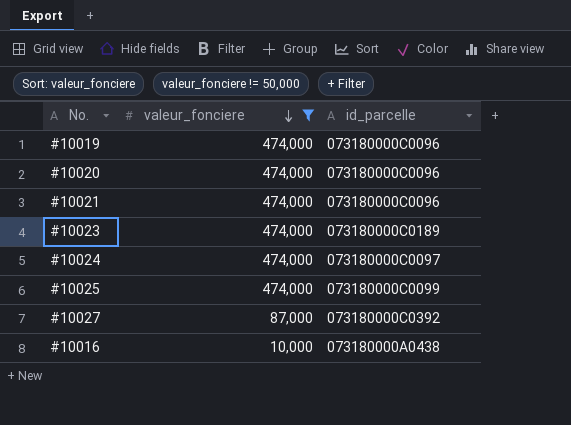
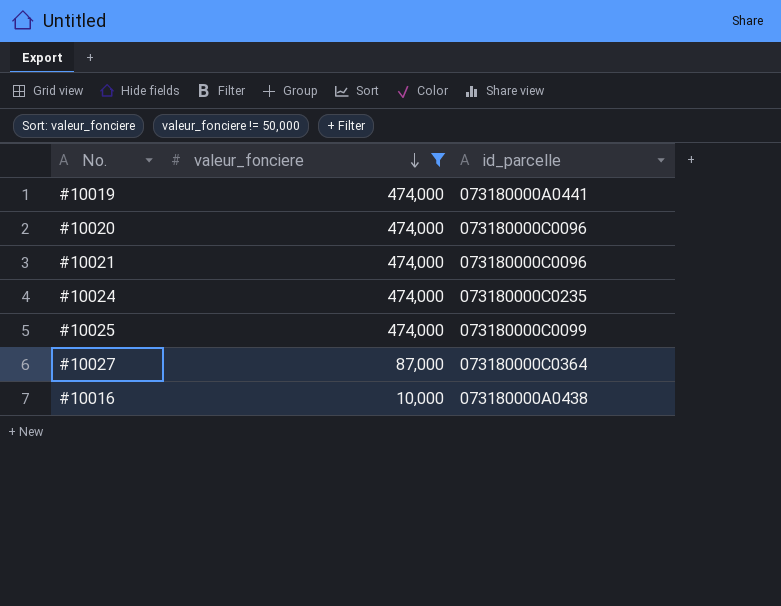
row #10023: 474,000 | 073180000C0189 -> none
#10019 | id_parcelle: 073180000C0096 -> 073180000A0441
#10024 | id_parcelle: 073180000C0097 -> 073180000C0235
#10027 | id_parcelle: 073180000C0392 -> 073180000C0364

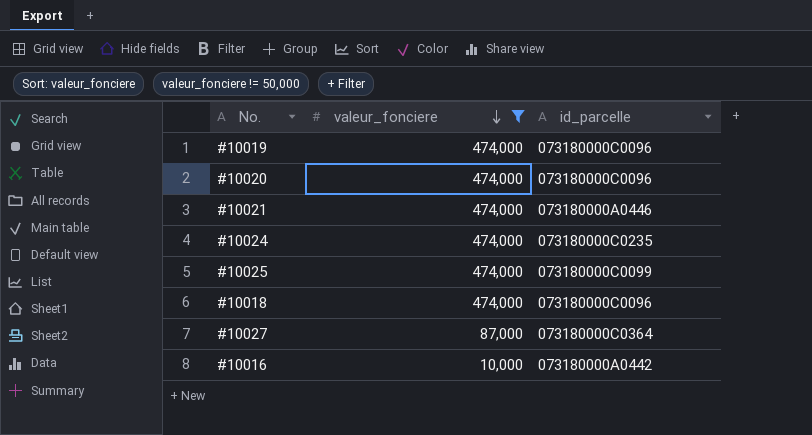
#10019 | id_parcelle: 073180000A0441 -> 073180000C0096
#10021 | id_parcelle: 073180000C0096 -> 073180000A0446
row #10018: none -> 474,000 | 073180000C0096
#10016 | id_parcelle: 073180000A0438 -> 073180000A0442

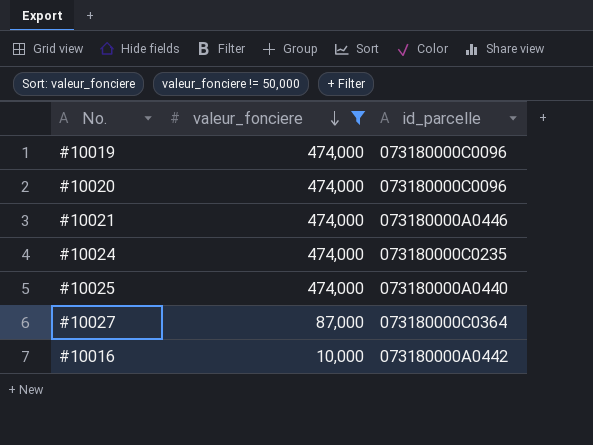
row #10018: 474,000 | 073180000C0096 -> none
#10025 | id_parcelle: 073180000C0099 -> 073180000A0440

